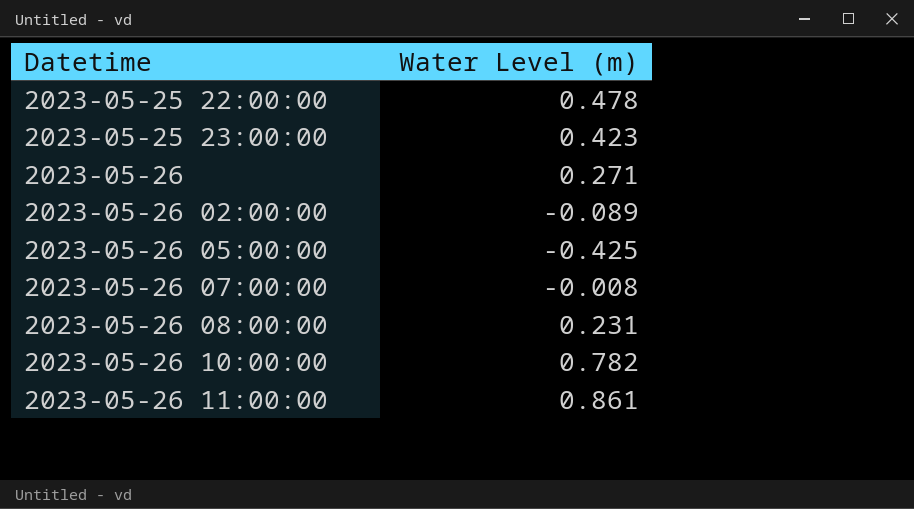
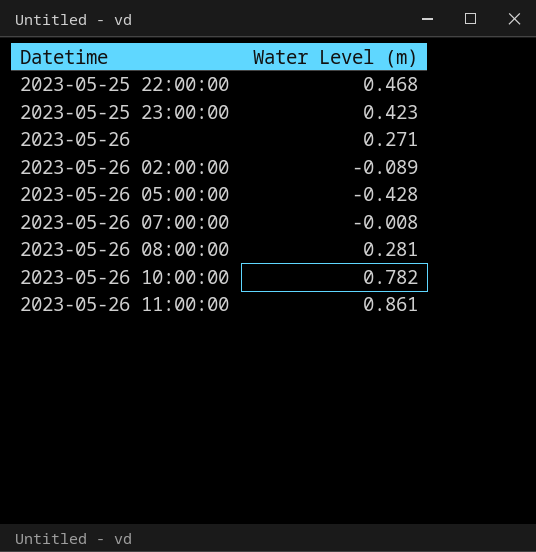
2023-05-25 22:00:00 | Water Level (m): 0.478 -> 0.468
2023-05-26 05:00:00 | Water Level (m): -0.425 -> -0.428
2023-05-26 08:00:00 | Water Level (m): 0.231 -> 0.281

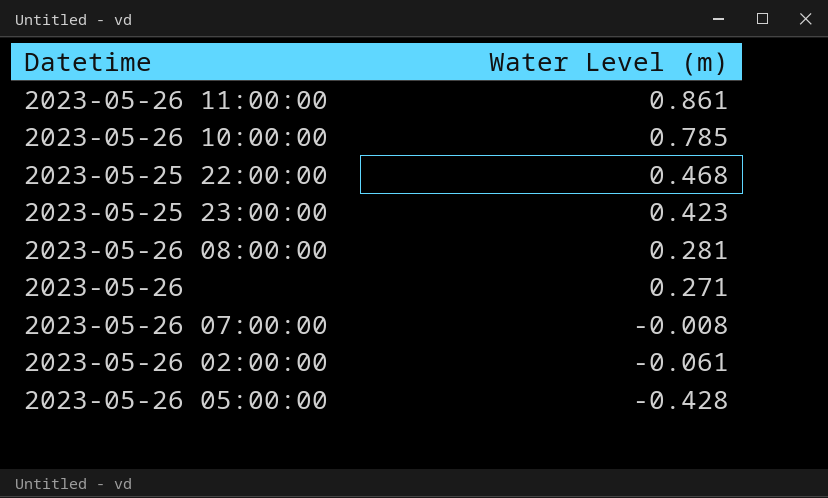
row order: Datetime ascending -> Water Level (m) descending
2023-05-26 10:00:00 | Water Level (m): 0.782 -> 0.785
2023-05-26 02:00:00 | Water Level (m): -0.089 -> -0.061

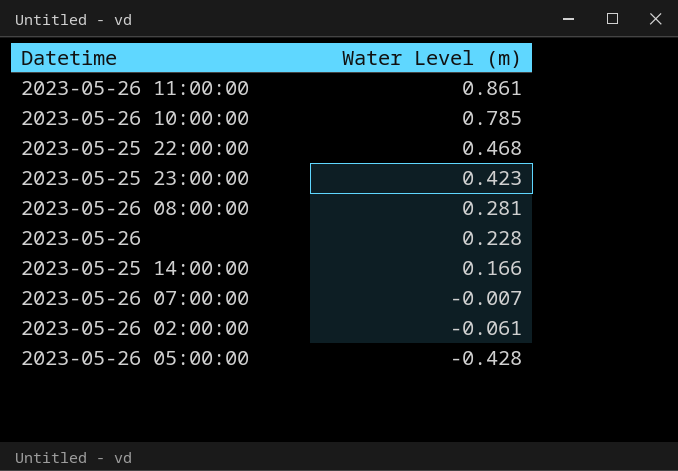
2023-05-26 | Water Level (m): 0.271 -> 0.228
row 2023-05-25 14:00:00: none -> 0.166
2023-05-26 07:00:00 | Water Level (m): -0.008 -> -0.007

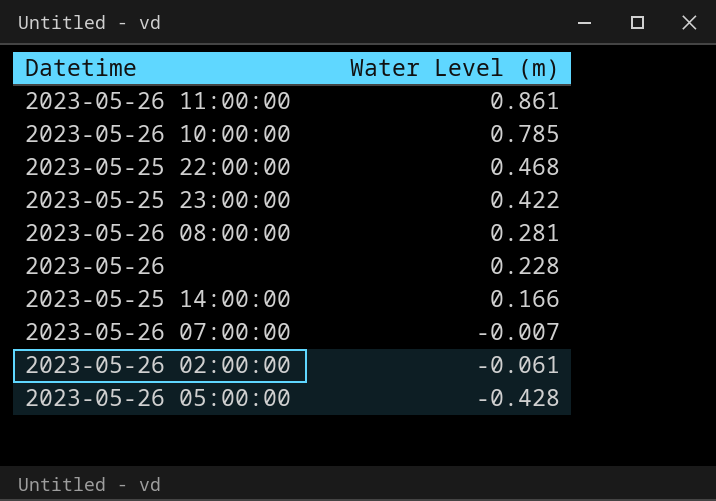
2023-05-25 23:00:00 | Water Level (m): 0.423 -> 0.422

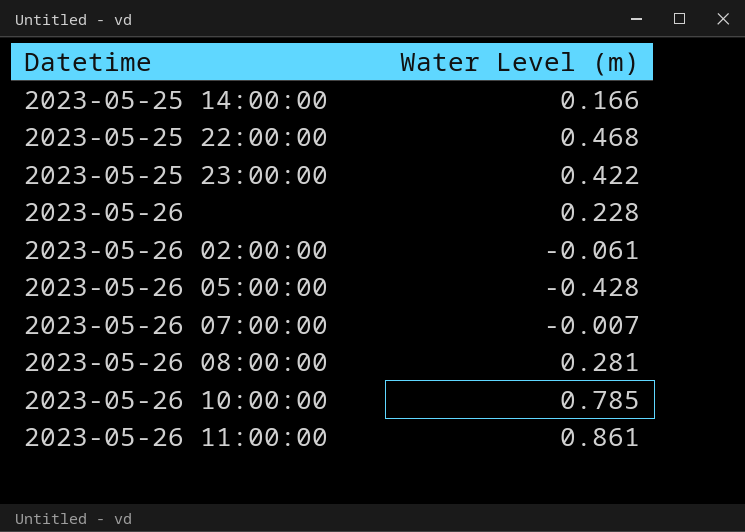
row order: Water Level (m) descending -> Datetime ascending

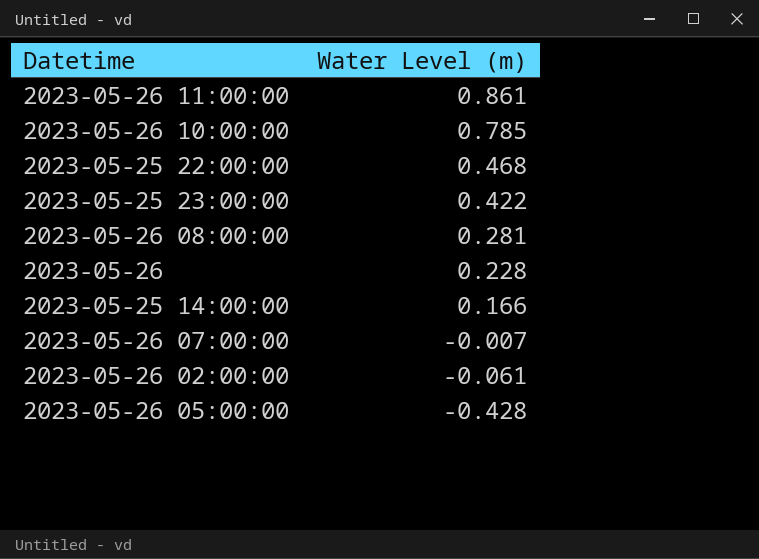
row order: Datetime ascending -> Water Level (m) descending

